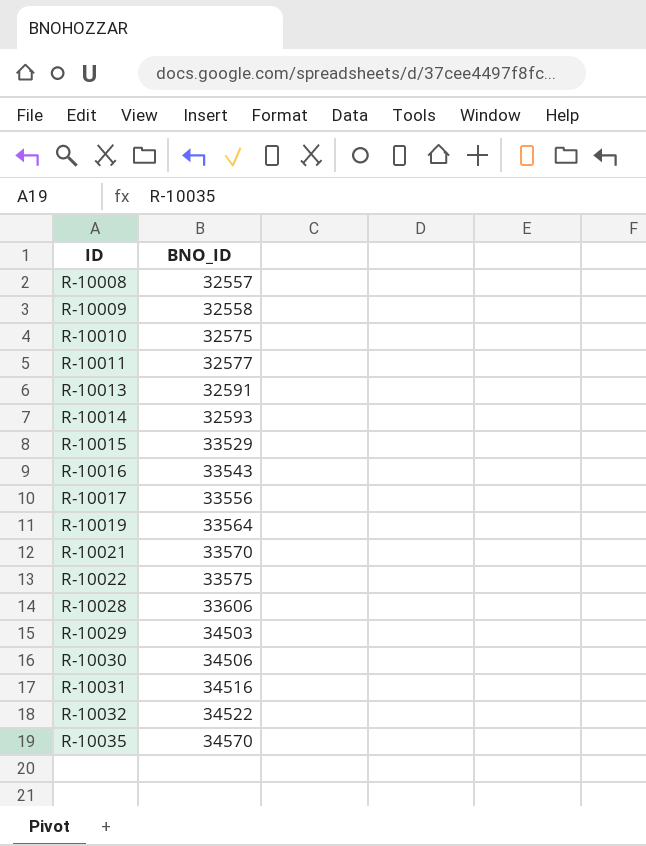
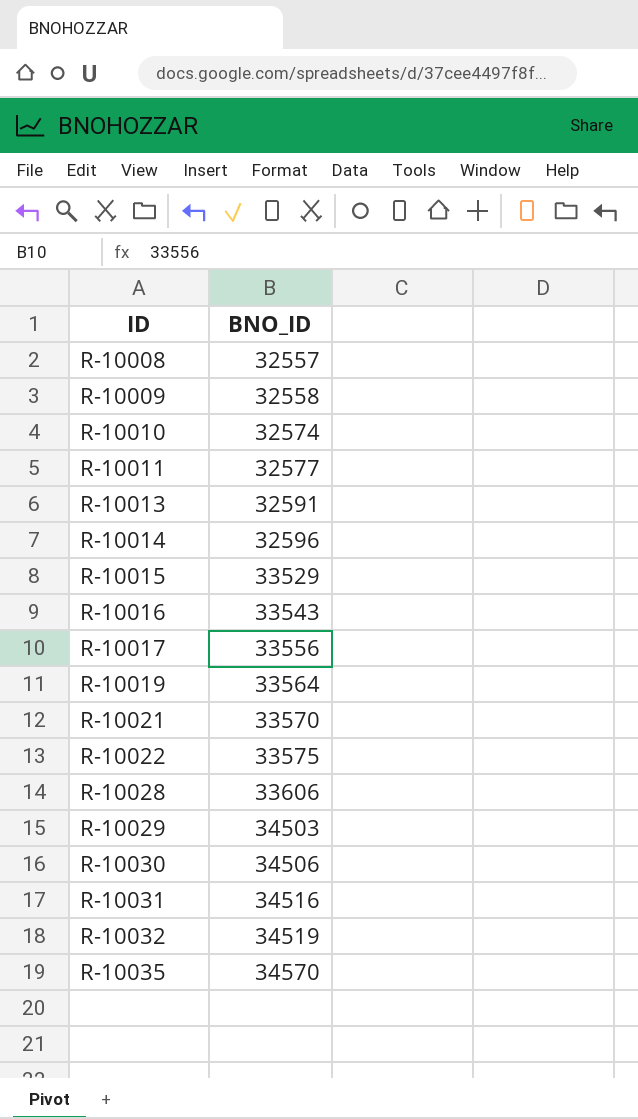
R-10010 | BNO_ID: 32575 -> 32574
R-10014 | BNO_ID: 32593 -> 32596
R-10032 | BNO_ID: 34522 -> 34519

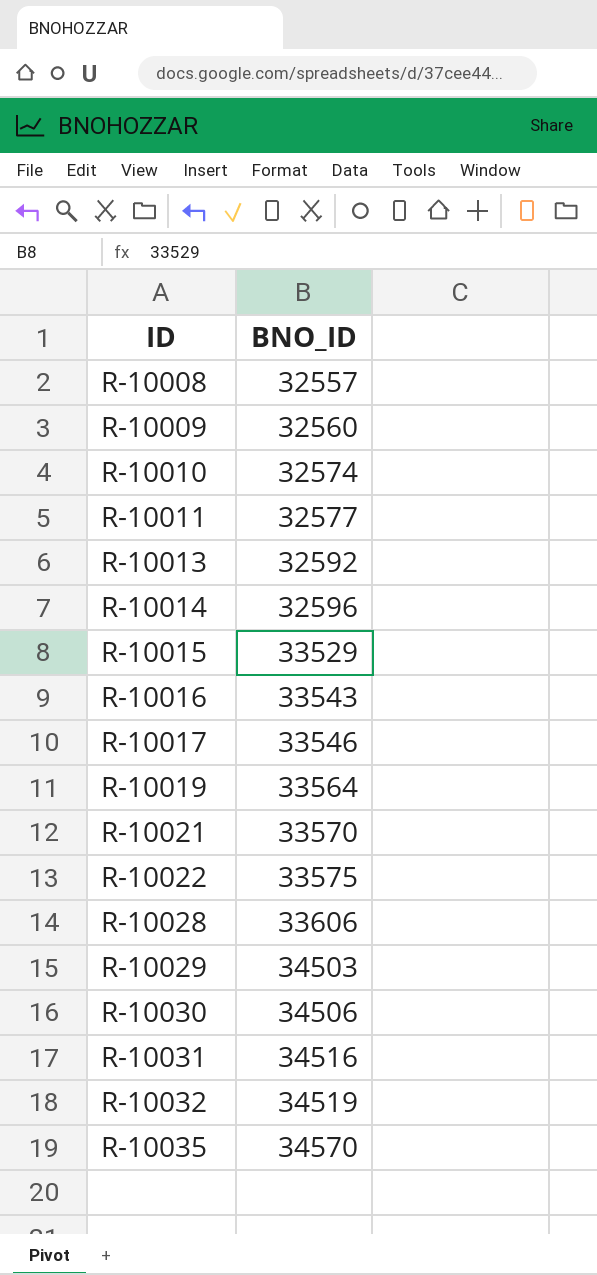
R-10009 | BNO_ID: 32558 -> 32560
R-10013 | BNO_ID: 32591 -> 32592
R-10017 | BNO_ID: 33556 -> 33546

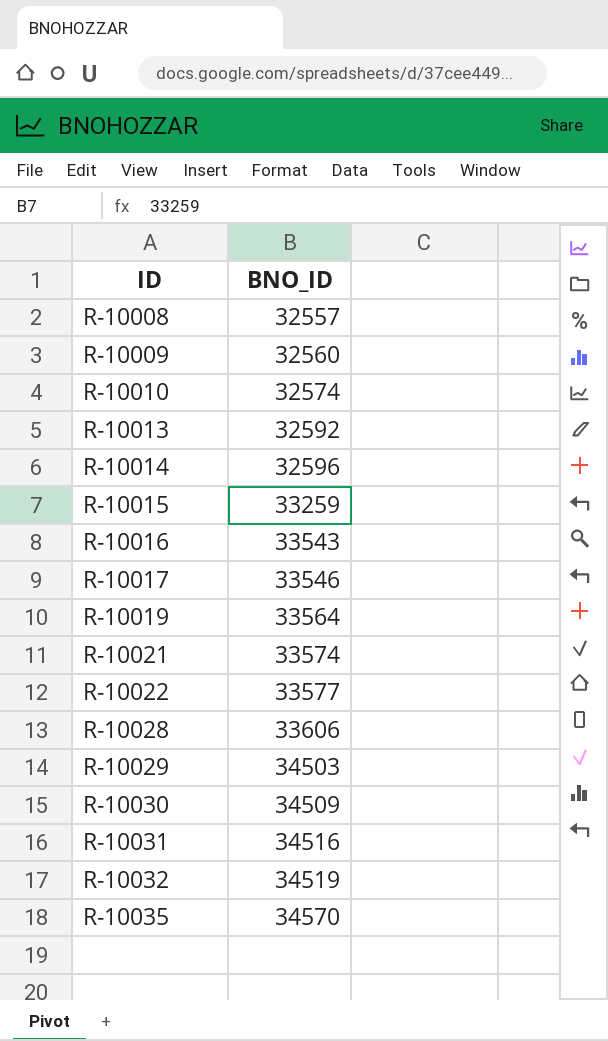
row R-10011: 32577 -> none
R-10015 | BNO_ID: 33529 -> 33259
R-10021 | BNO_ID: 33570 -> 33574
R-10022 | BNO_ID: 33575 -> 33577
R-10030 | BNO_ID: 34506 -> 34509

